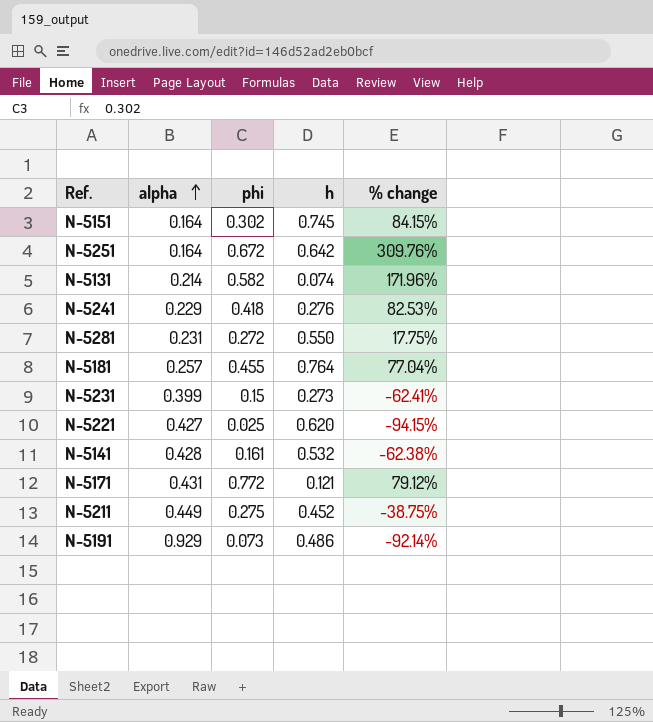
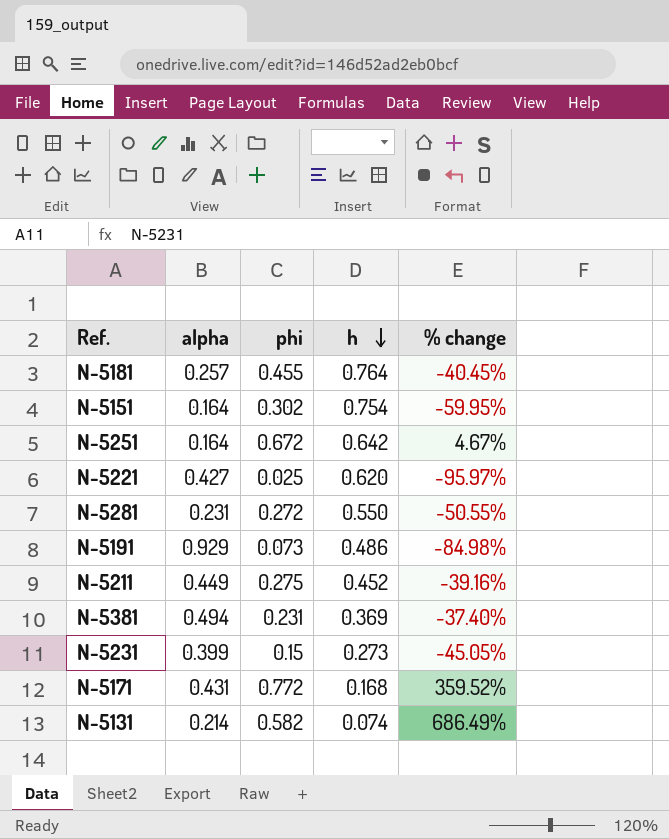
row order: alpha ascending -> h descending
column % change | formula: ([phi] - [alpha]) / [alpha] -> ([phi] - [h]) / [h]
row N-5241: 0.229 | 0.418 | 0.276 | 82.53% -> none
row N-5141: 0.428 | 0.161 | 0.532 | -62.38% -> none
N-5151 | h: 0.745 -> 0.754
row N-5381: none -> 0.494 | 0.231 | 0.369 | -37.40%
N-5171 | h: 0.121 -> 0.168

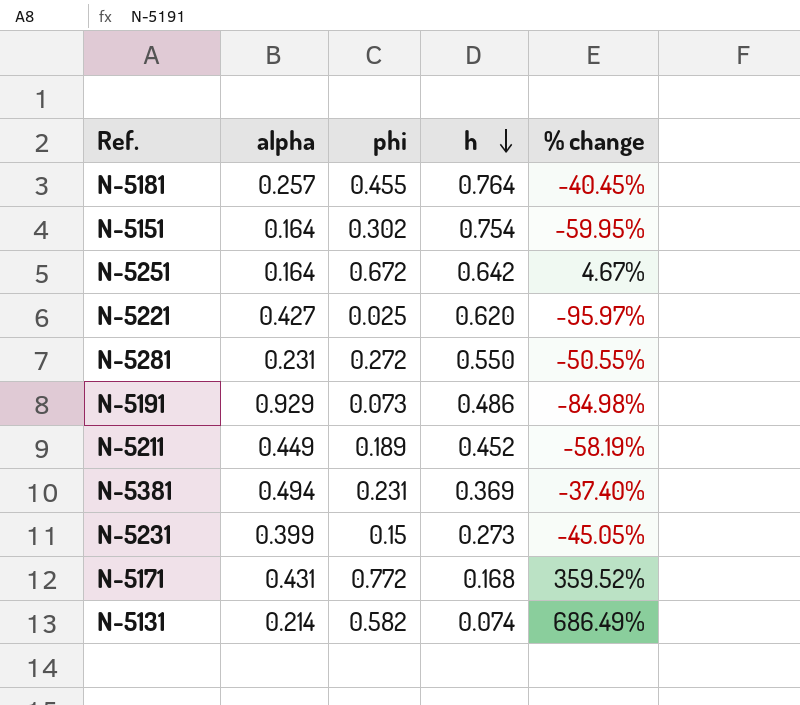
N-5211 | phi: 0.275 -> 0.189
N-5211 | % change: -39.16% -> -58.19%

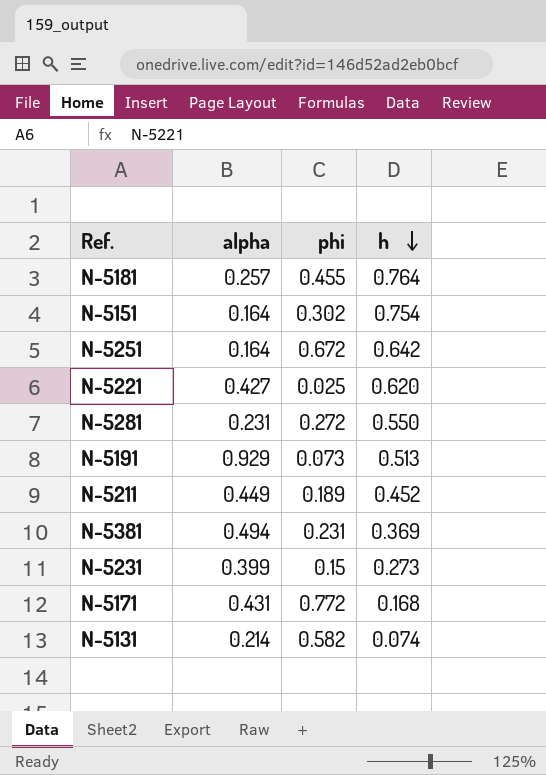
column % change | formula: ([phi] - [h]) / [h] -> none
N-5191 | h: 0.486 -> 0.513

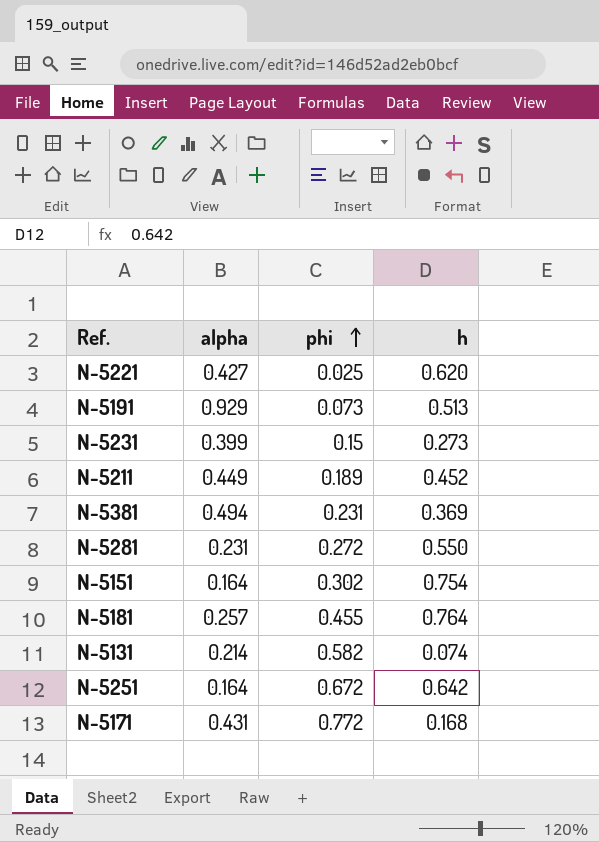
row order: h descending -> phi ascending

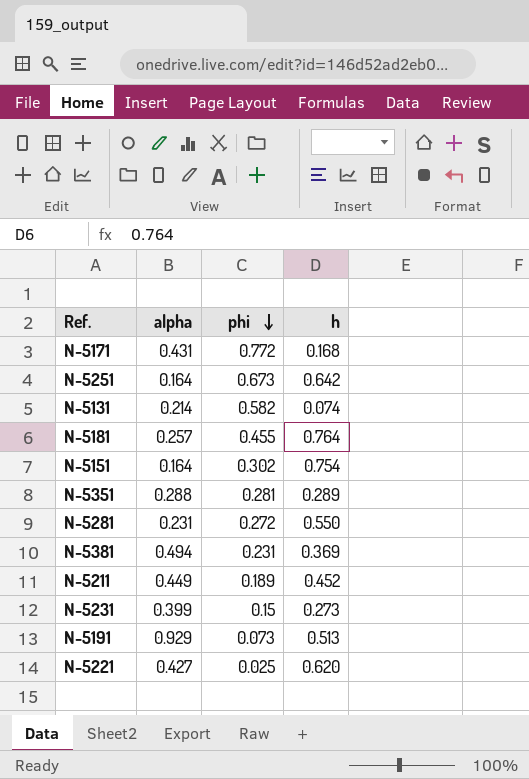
row order: phi ascending -> phi descending
N-5251 | phi: 0.672 -> 0.673
row N-5351: none -> 0.288 | 0.281 | 0.289

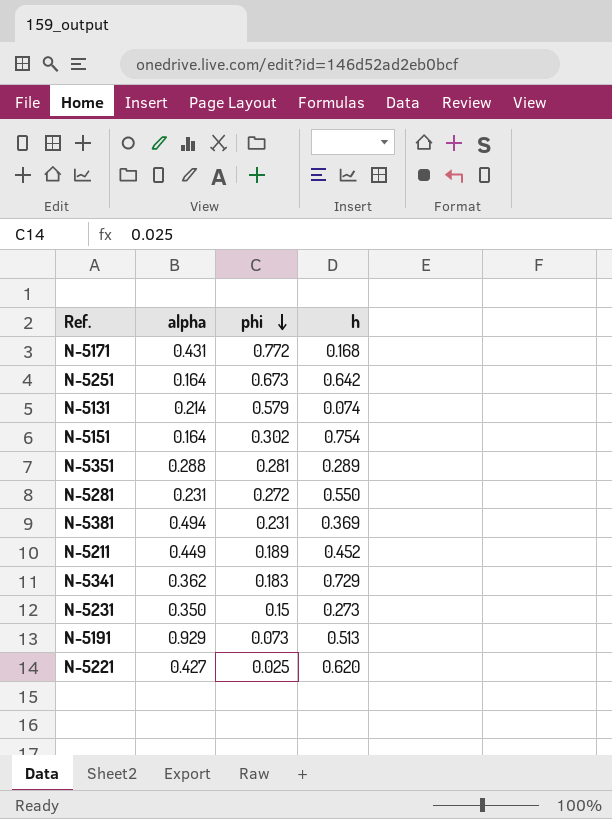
row N-5181: 0.257 | 0.455 | 0.764 -> none
N-5131 | phi: 0.582 -> 0.579
row N-5341: none -> 0.362 | 0.183 | 0.729
N-5231 | alpha: 0.399 -> 0.350

